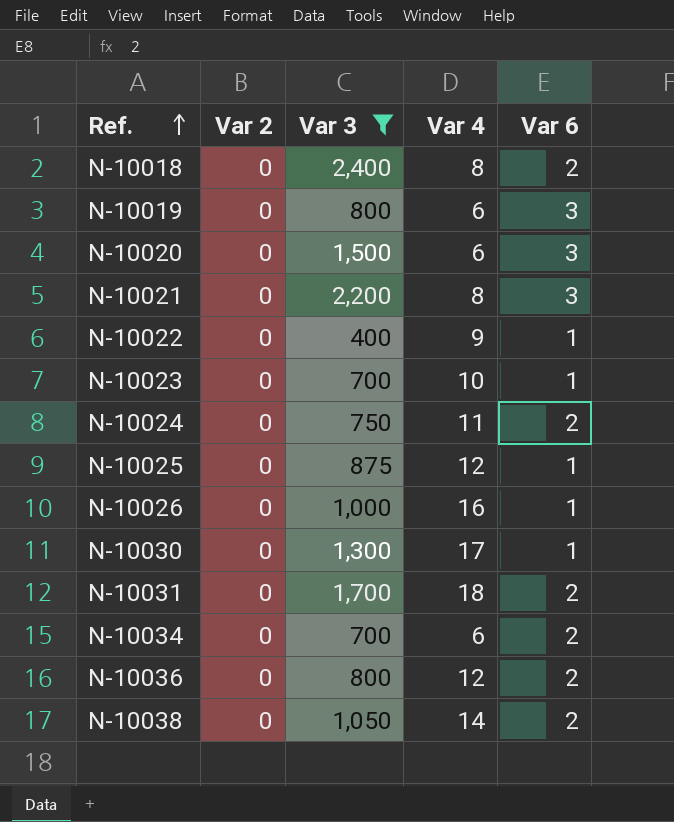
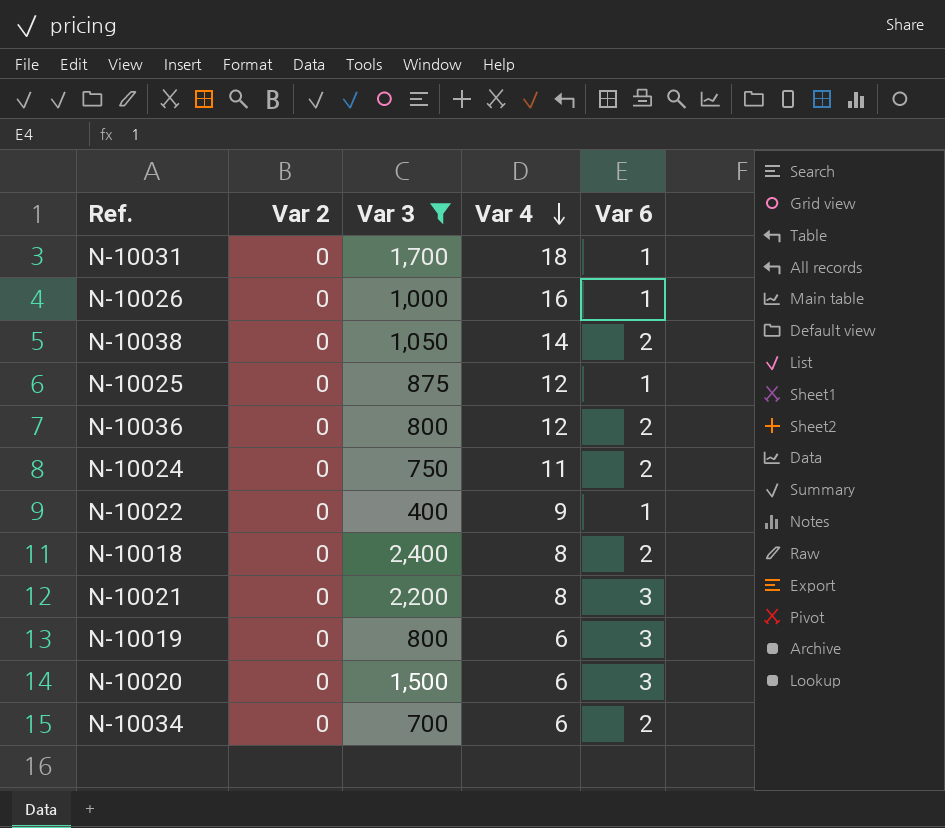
row order: Ref. ascending -> Var 4 descending
row N-10023: 0 | 700 | 10 | 1 -> none
row N-10030: 0 | 1,300 | 17 | 1 -> none
N-10031 | Var 6: 2 -> 1

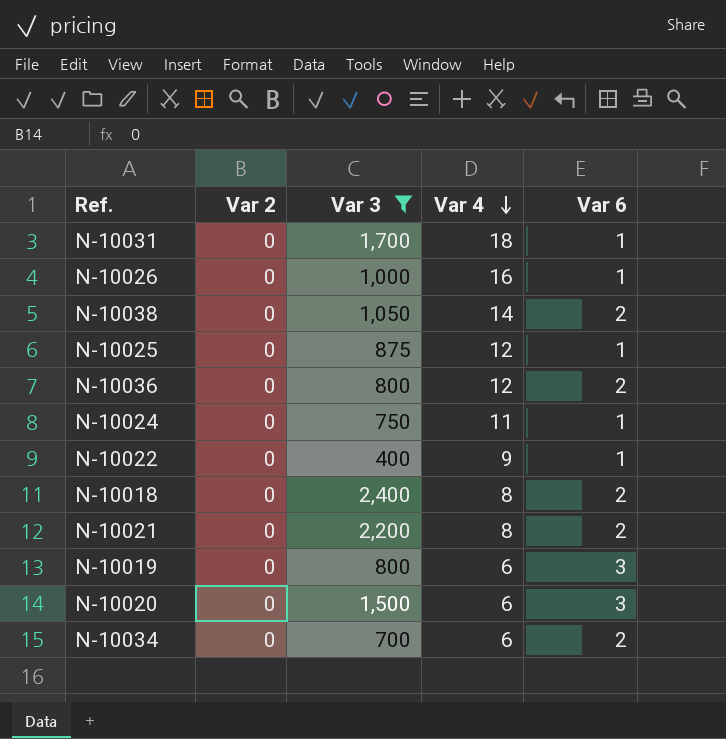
N-10024 | Var 6: 2 -> 1
N-10021 | Var 6: 3 -> 2

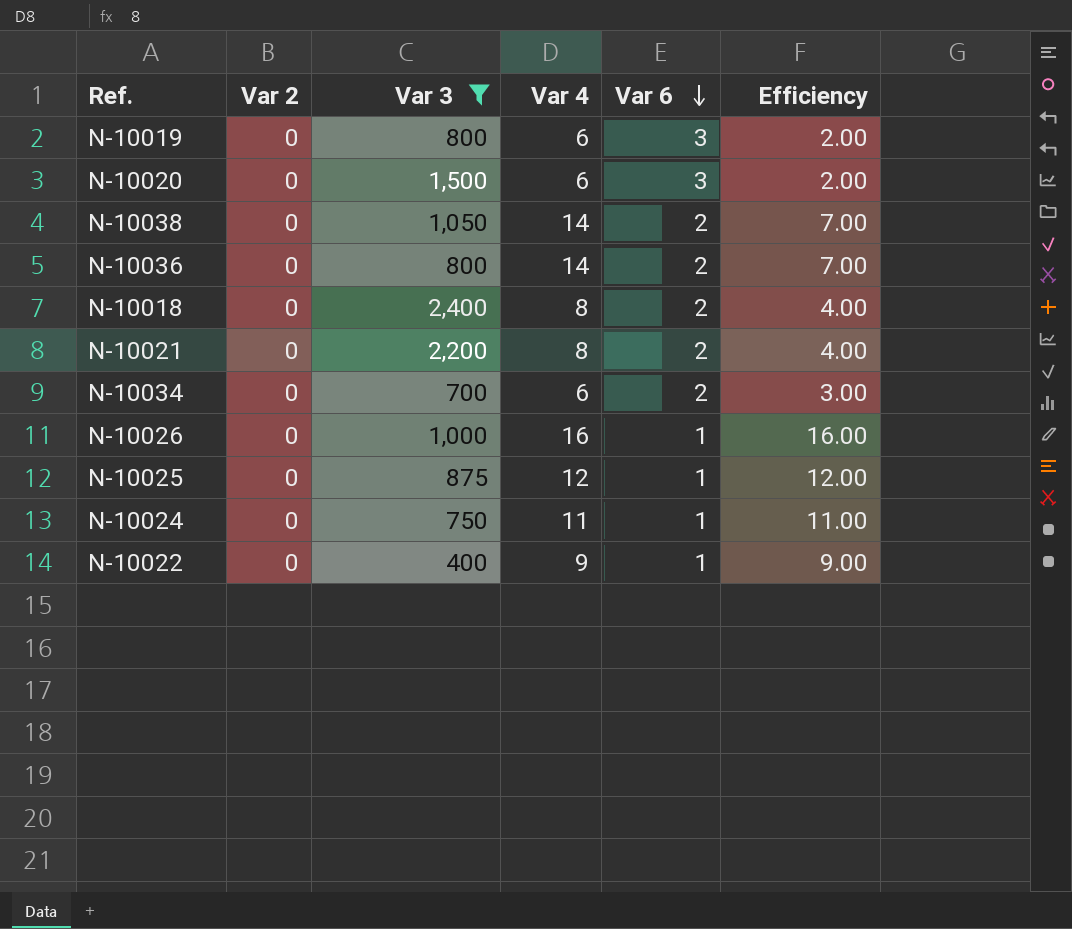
row order: Var 4 descending -> Var 6 descending
column Efficiency | formula: none -> [Var 4] / [Var 6]
row N-10031: 0 | 1,700 | 18 | 1 -> none
N-10036 | Var 4: 12 -> 14

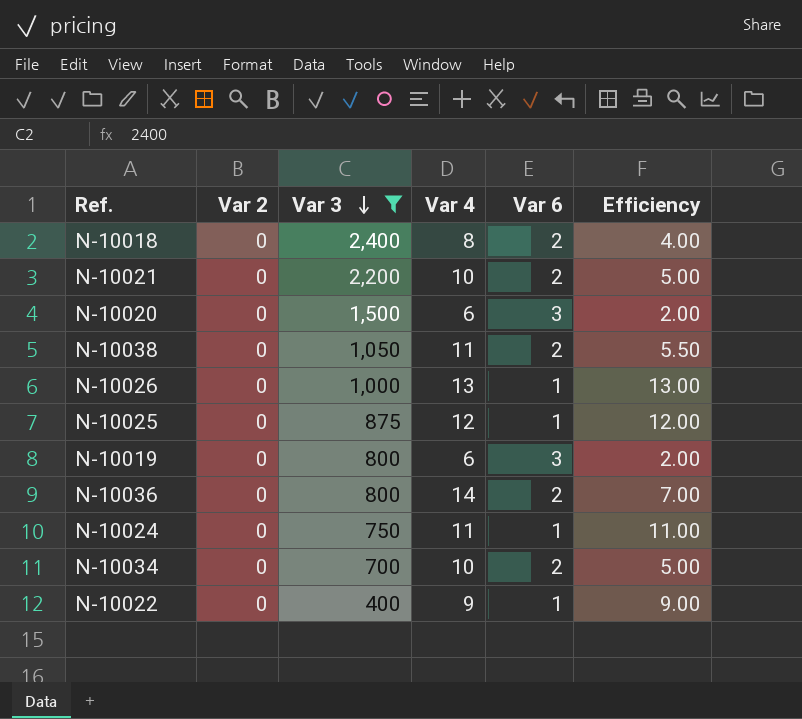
row order: Var 6 descending -> Var 3 descending
N-10021 | Var 4: 8 -> 10
N-10021 | Efficiency: 4.00 -> 5.00
N-10038 | Var 4: 14 -> 11
N-10038 | Efficiency: 7.00 -> 5.50
N-10026 | Var 4: 16 -> 13
N-10026 | Efficiency: 16.00 -> 13.00
N-10034 | Var 4: 6 -> 10
N-10034 | Efficiency: 3.00 -> 5.00

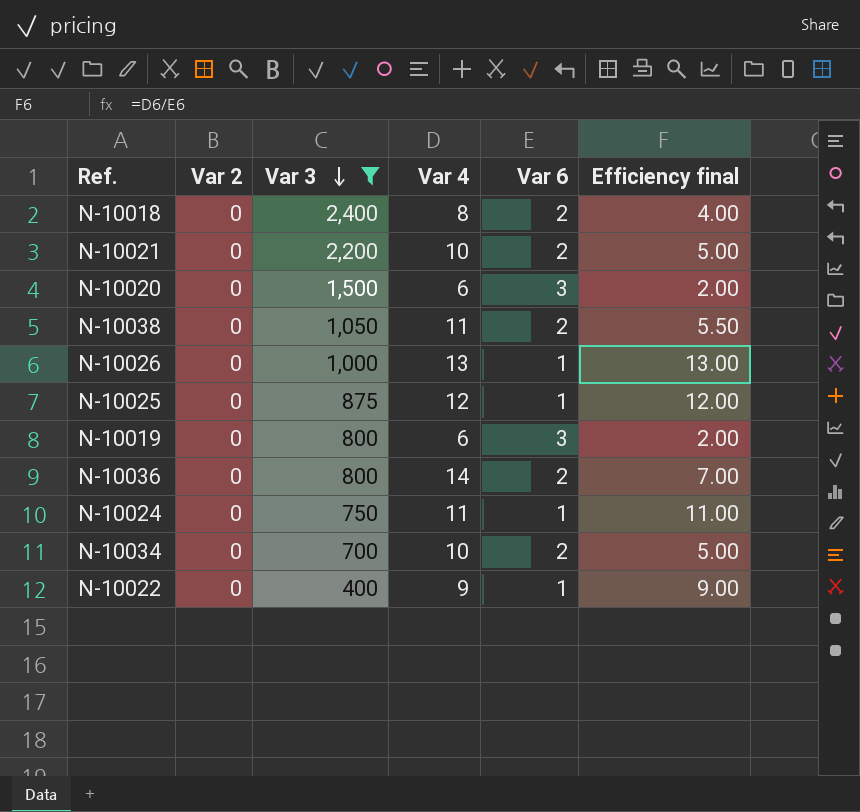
column name: Efficiency -> Efficiency final

